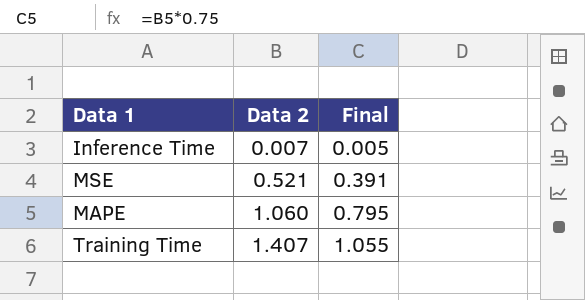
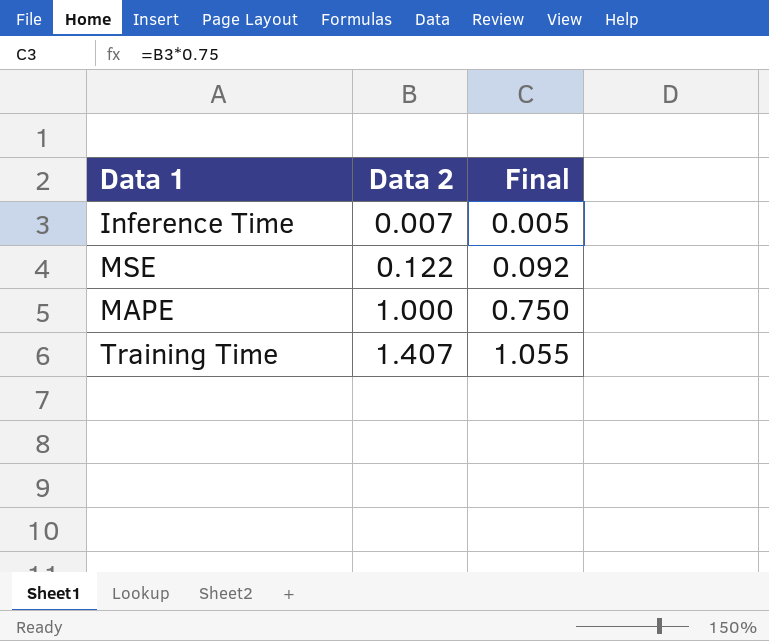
MSE | Data 2: 0.521 -> 0.122
MSE | Final: 0.391 -> 0.092
MAPE | Data 2: 1.060 -> 1.000
MAPE | Final: 0.795 -> 0.750

